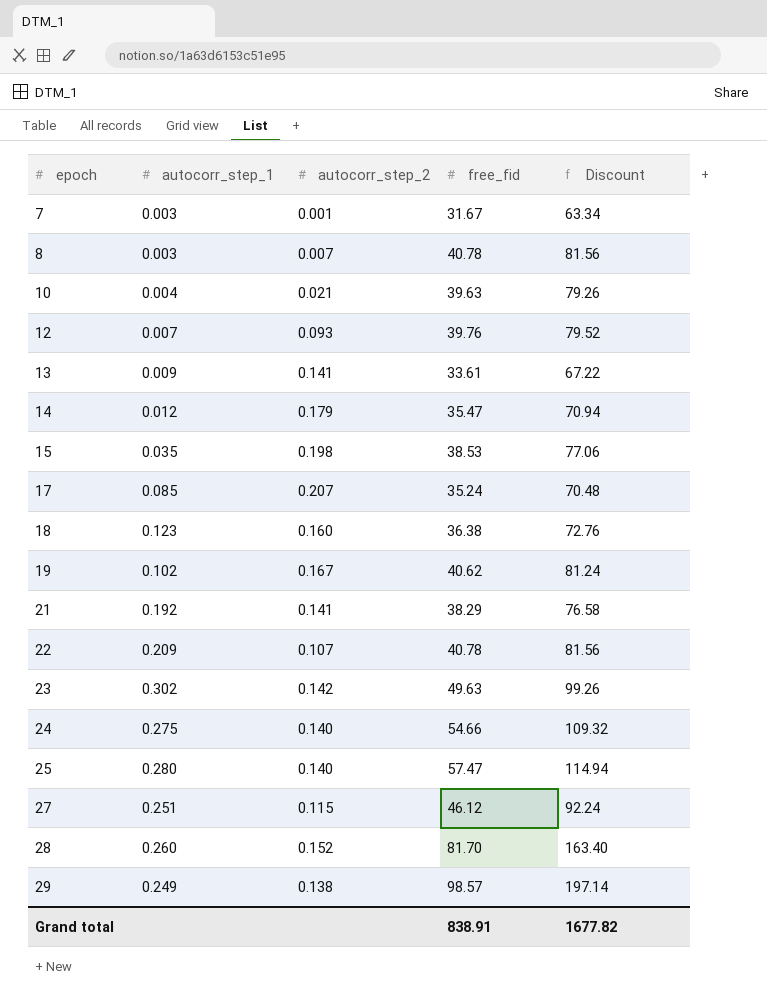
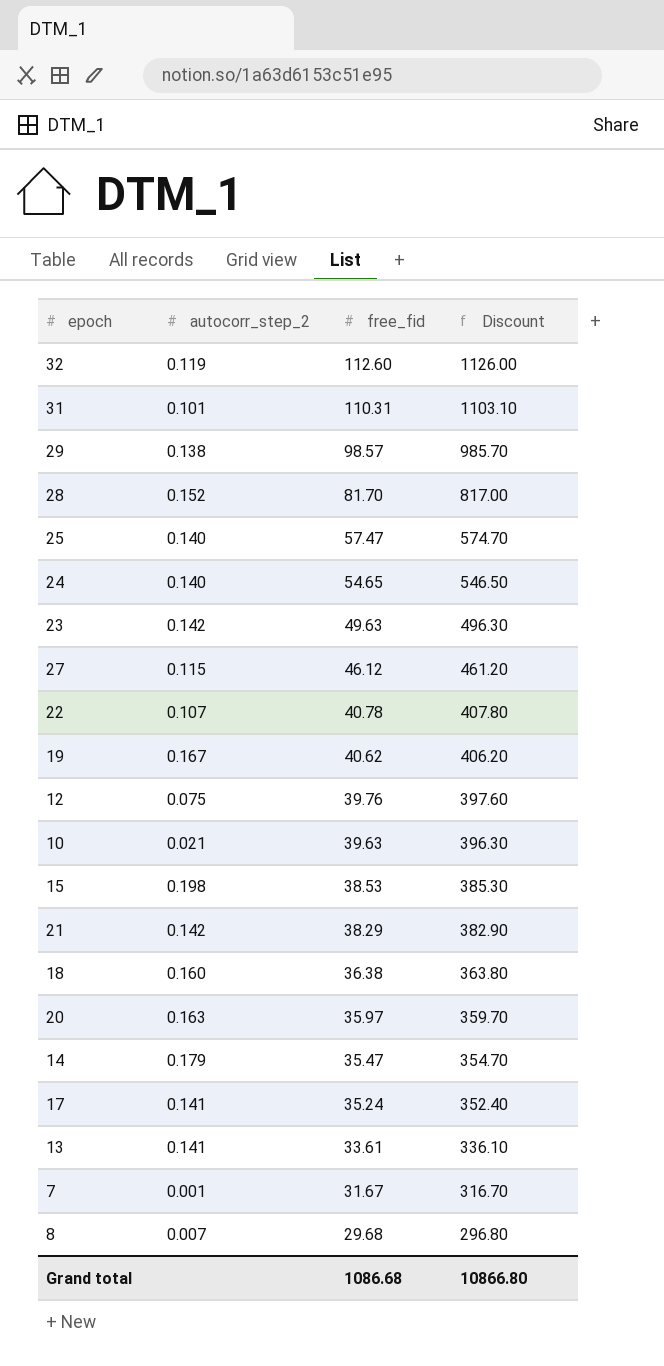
row order: epoch ascending -> free_fid descending
column autocorr_step_1 | position: 2 -> none
column Discount | formula: [free_fid] * 2 -> [free_fid] * 10
row 32: none -> 0.119 | 112.60 | 1126.00
row 31: none -> 0.101 | 110.31 | 1103.10
24 | free_fid: 54.66 -> 54.65
12 | autocorr_step_2: 0.093 -> 0.075
21 | autocorr_step_2: 0.141 -> 0.142
row 20: none -> 0.163 | 35.97 | 359.70
17 | autocorr_step_2: 0.207 -> 0.141
8 | free_fid: 40.78 -> 29.68
Grand total | free_fid: 838.91 -> 1086.68
Grand total | Discount: 1677.82 -> 10866.80

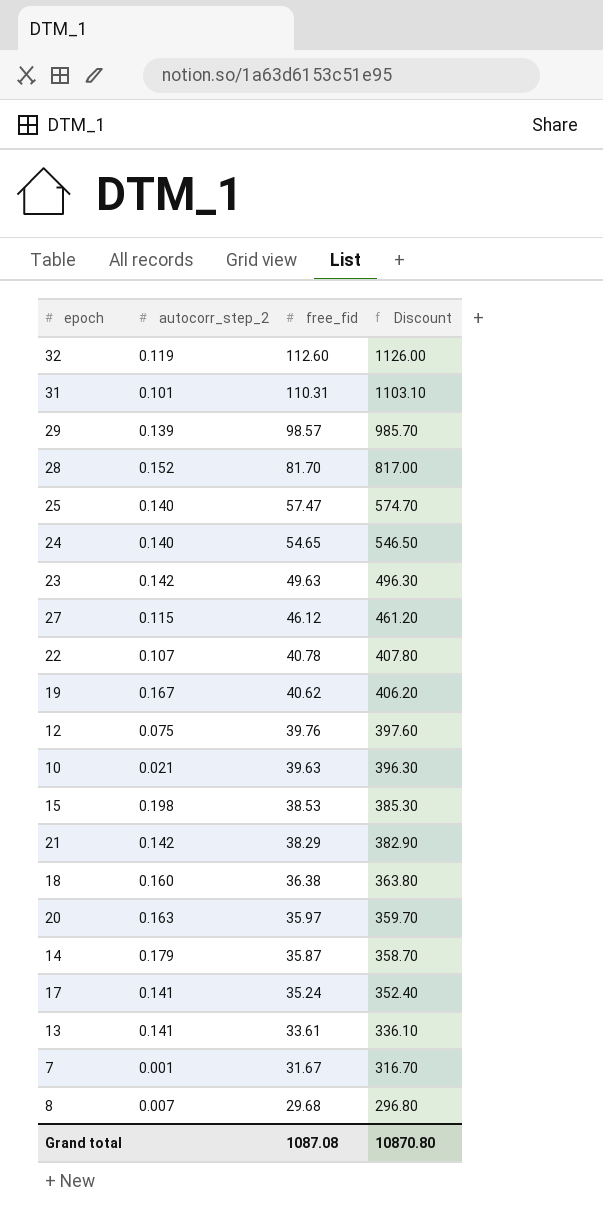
29 | autocorr_step_2: 0.138 -> 0.139
14 | free_fid: 35.47 -> 35.87
14 | Discount: 354.70 -> 358.70
Grand total | free_fid: 1086.68 -> 1087.08
Grand total | Discount: 10866.80 -> 10870.80

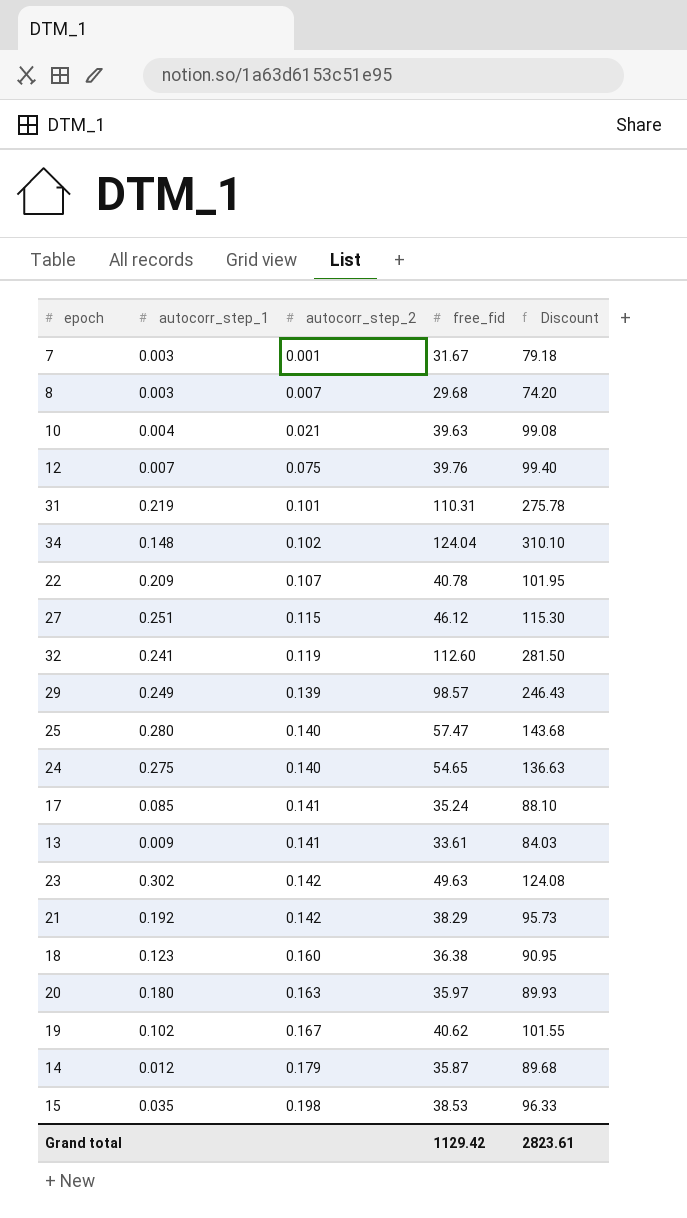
row order: free_fid descending -> autocorr_step_2 ascending
column autocorr_step_1 | position: none -> 2
column Discount | formula: [free_fid] * 10 -> [free_fid] * 2.5
row 28: 0.152 | 81.70 | 817.00 -> none
row 34: none -> 0.148 | 0.102 | 124.04 | 310.10
Grand total | free_fid: 1087.08 -> 1129.42
Grand total | Discount: 10870.80 -> 2823.61

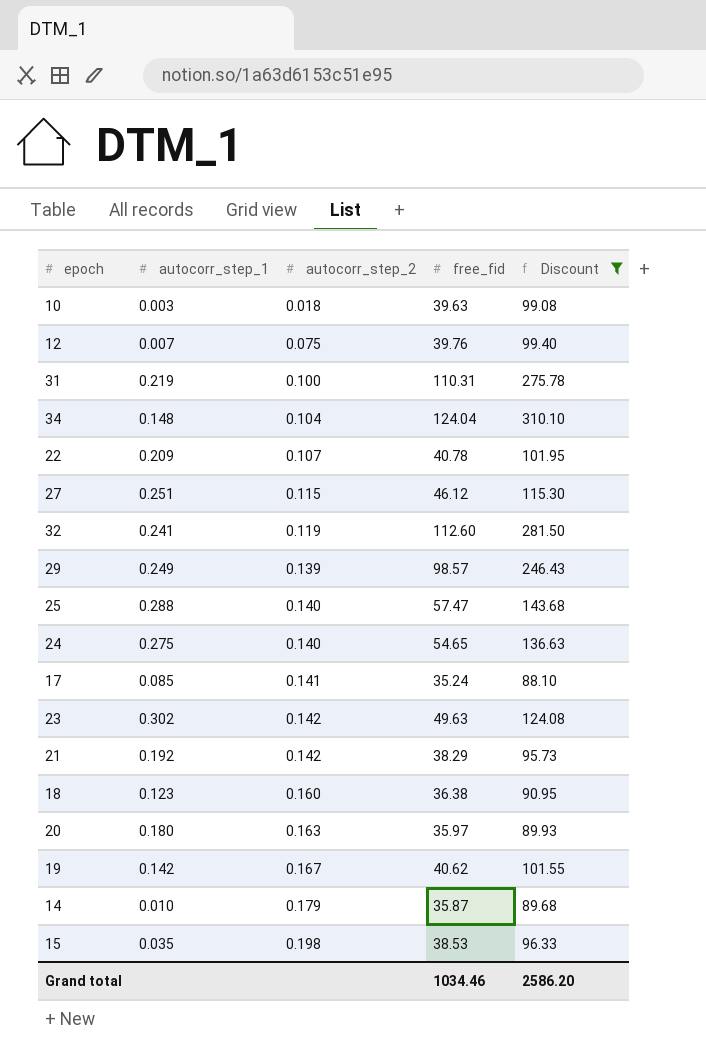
filter: none -> Discount >= 88.10
10 | autocorr_step_1: 0.004 -> 0.003
10 | autocorr_step_2: 0.021 -> 0.018
31 | autocorr_step_2: 0.101 -> 0.100
34 | autocorr_step_2: 0.102 -> 0.104
25 | autocorr_step_1: 0.280 -> 0.288
19 | autocorr_step_1: 0.102 -> 0.142
14 | autocorr_step_1: 0.012 -> 0.010
Grand total | free_fid: 1129.42 -> 1034.46
Grand total | Discount: 2823.61 -> 2586.20

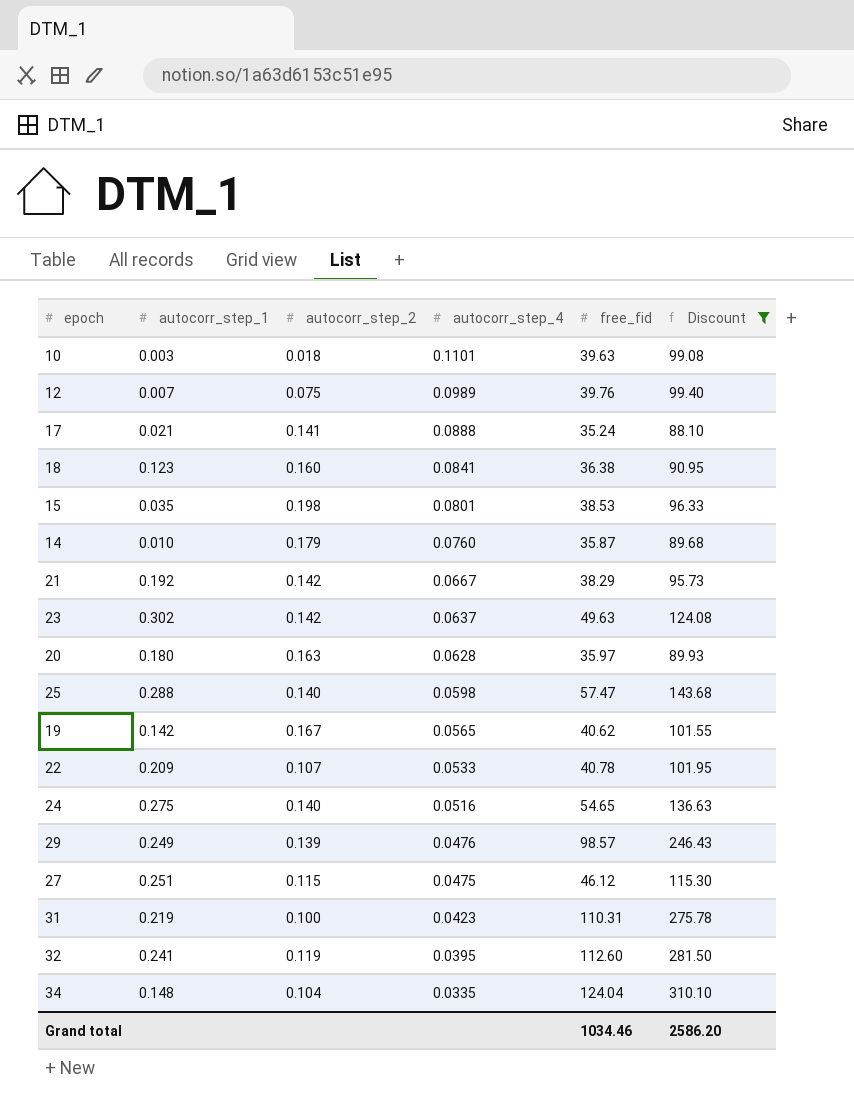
row order: autocorr_step_2 ascending -> autocorr_step_4 descending
column autocorr_step_4 | position: none -> 4
17 | autocorr_step_1: 0.085 -> 0.021

